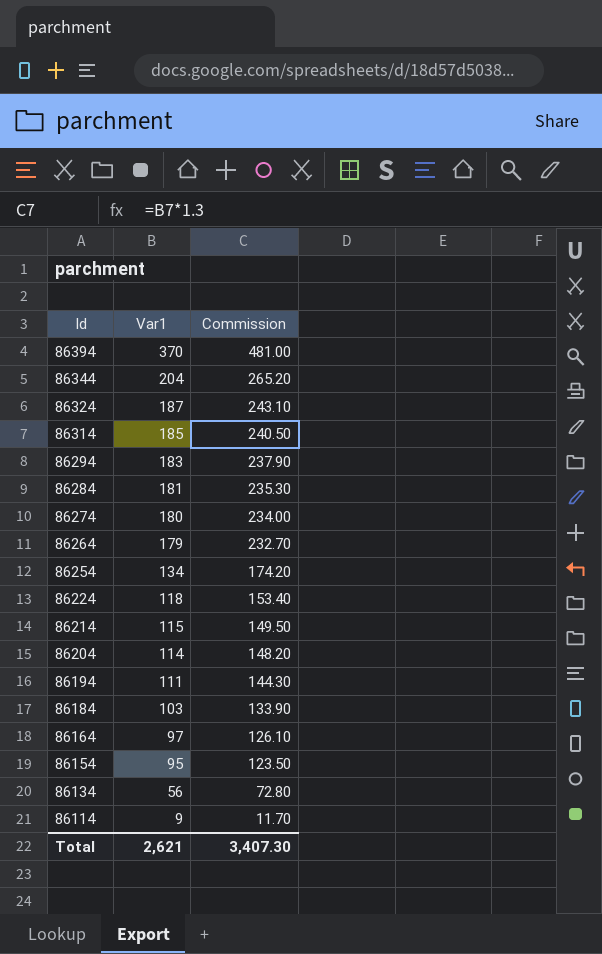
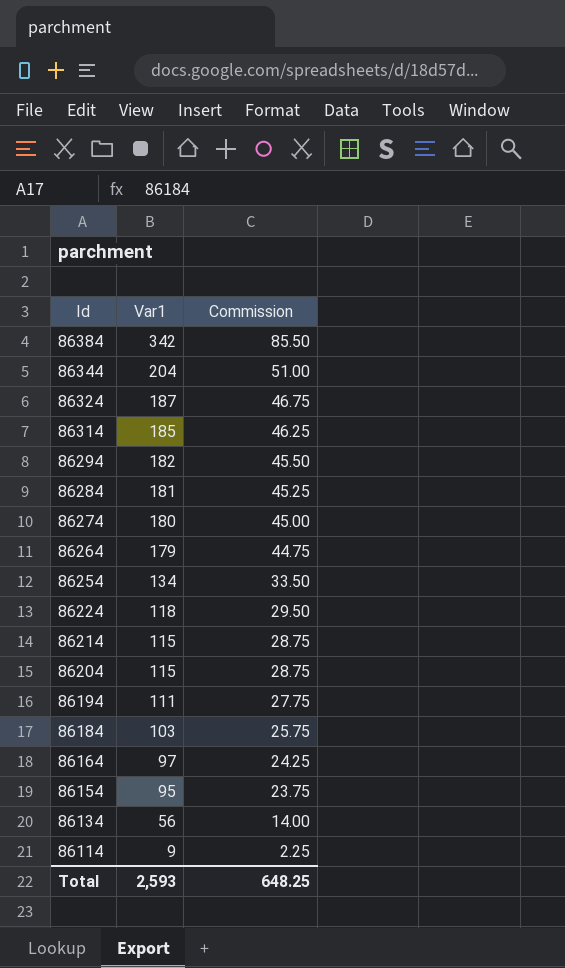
column Commission | formula: [Var1] * 1.3 -> [Var1] * 0.25
row 86394: 370 | 481.00 -> none
row 86384: none -> 342 | 85.50
86294 | Var1: 183 -> 182
86204 | Var1: 114 -> 115
Total | Var1: 2,621 -> 2,593
Total | Commission: 3,407.30 -> 648.25

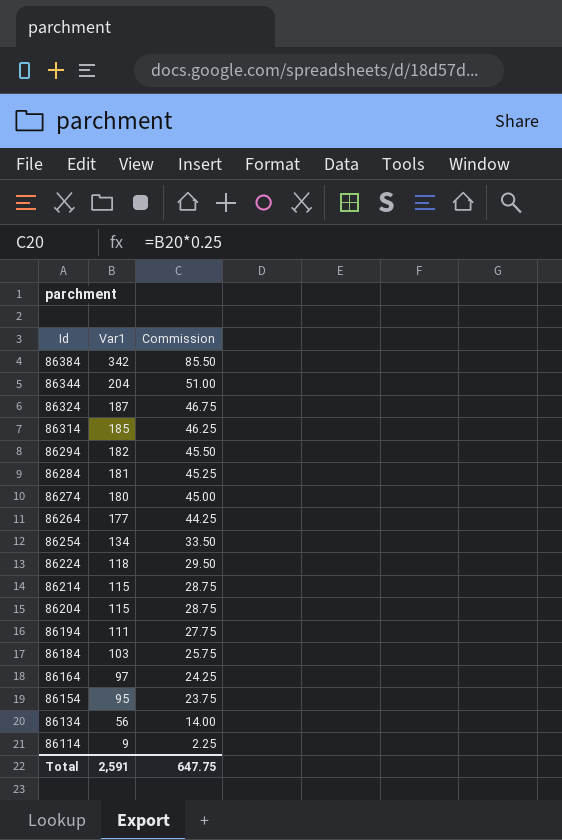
86264 | Var1: 179 -> 177
86264 | Commission: 44.75 -> 44.25
Total | Var1: 2,593 -> 2,591
Total | Commission: 648.25 -> 647.75

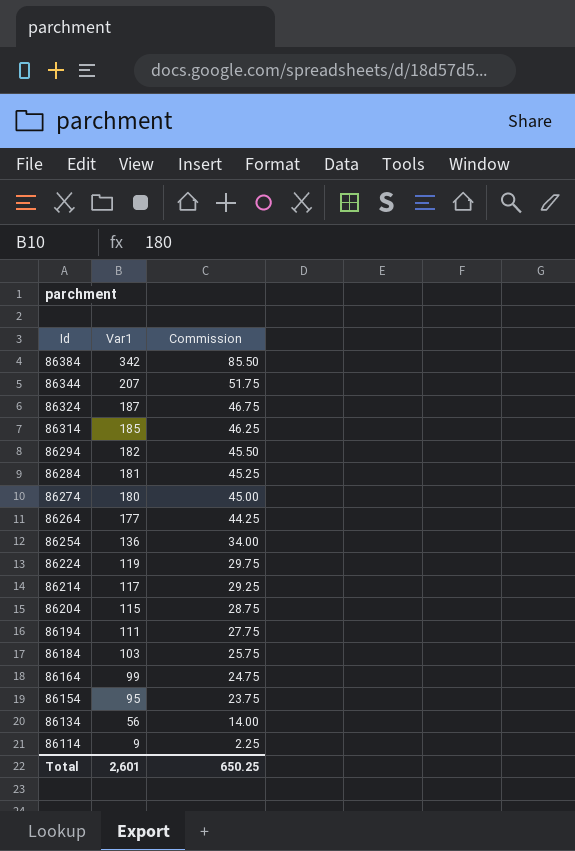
86344 | Var1: 204 -> 207
86344 | Commission: 51.00 -> 51.75
86254 | Var1: 134 -> 136
86254 | Commission: 33.50 -> 34.00
86224 | Var1: 118 -> 119
86224 | Commission: 29.50 -> 29.75
86214 | Var1: 115 -> 117
86214 | Commission: 28.75 -> 29.25
86164 | Var1: 97 -> 99
86164 | Commission: 24.25 -> 24.75
Total | Var1: 2,591 -> 2,601
Total | Commission: 647.75 -> 650.25

